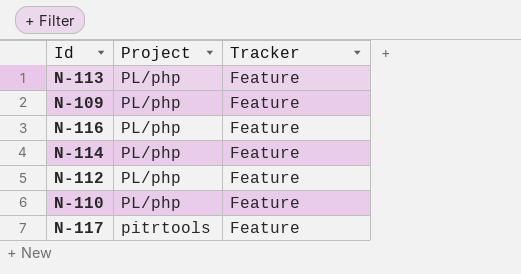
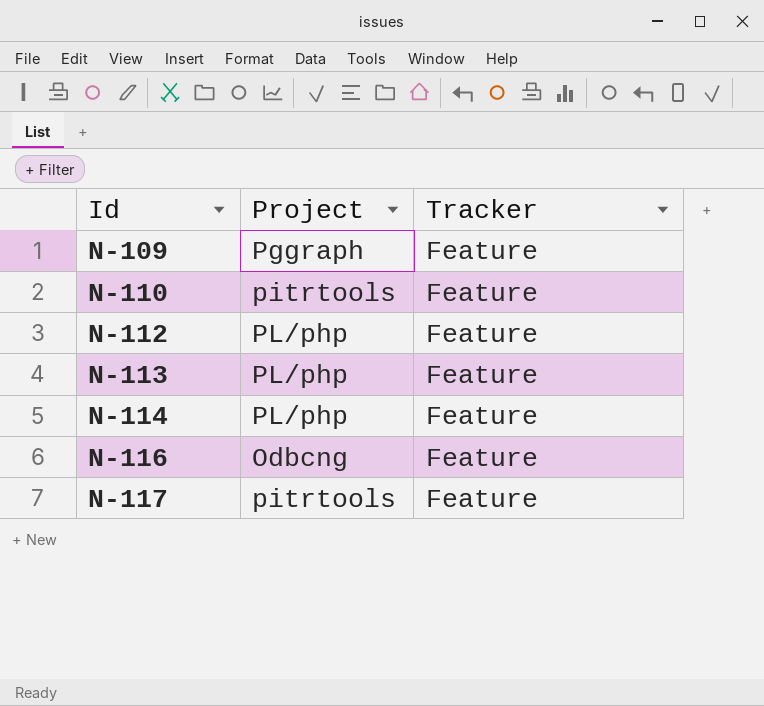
row order: Project descending -> Id ascending
N-109 | Project: PL/php -> Pggraph
N-110 | Project: PL/php -> pitrtools
N-116 | Project: PL/php -> Odbcng

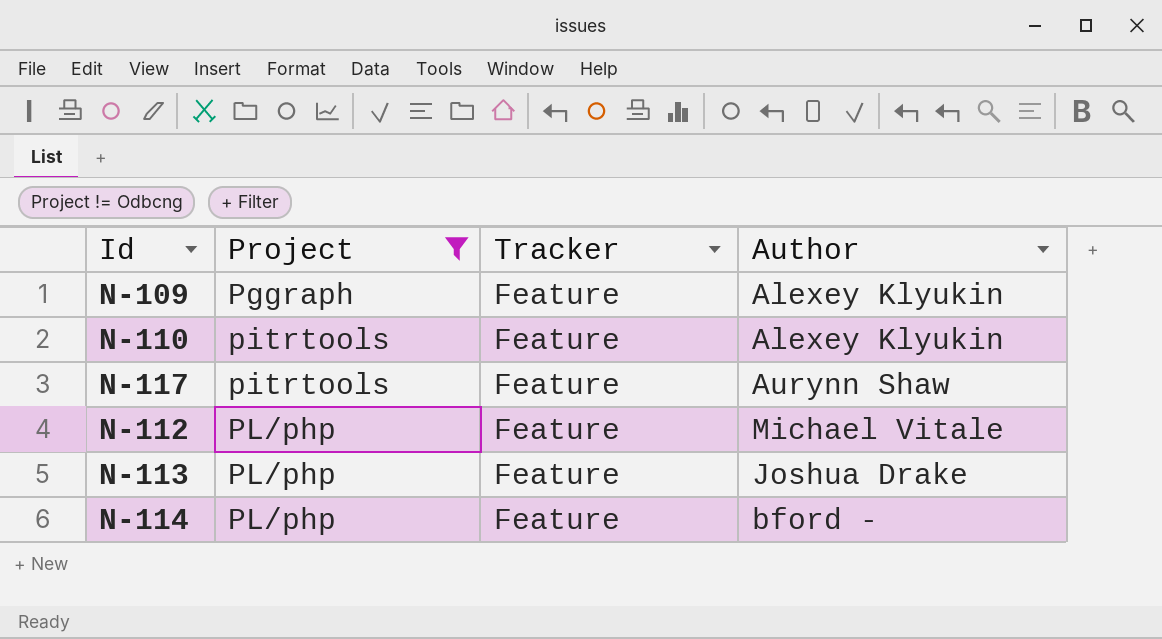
filter: none -> Project != Odbcng
row order: Id ascending -> Project ascending
column Author | position: none -> 4

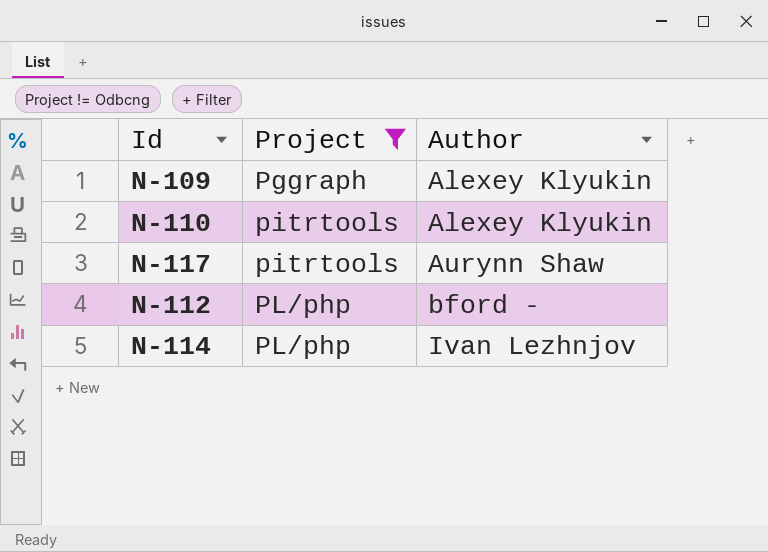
column Tracker | position: 3 -> none
row N-113: PL/php | Feature | Joshua Drake -> none
N-112 | Author: Michael Vitale -> bford -
N-114 | Author: bford - -> Ivan Lezhnjov

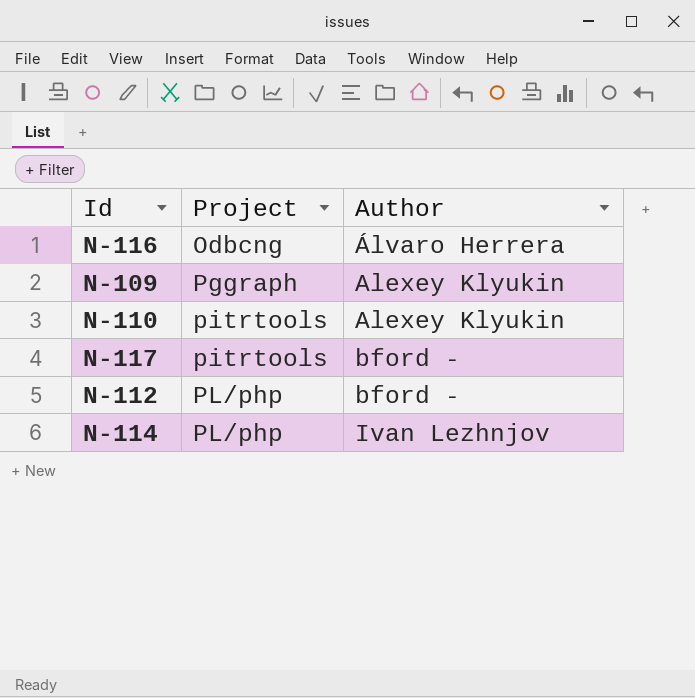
filter: Project != Odbcng -> none
N-117 | Author: Aurynn Shaw -> bford -

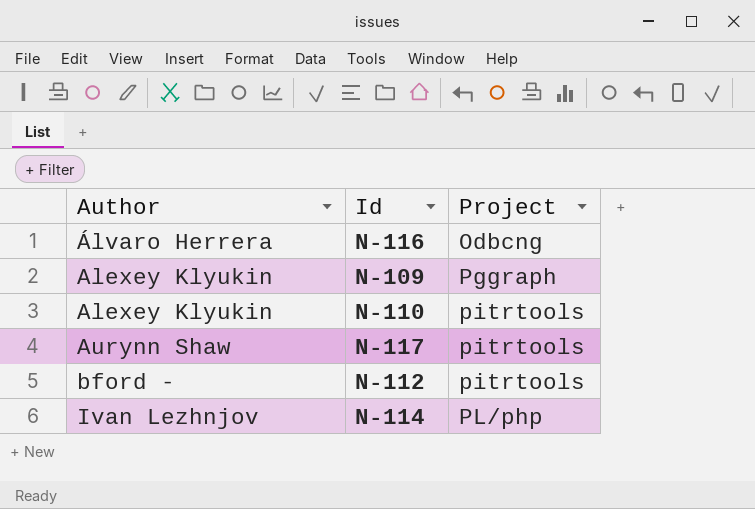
column Author | position: 3 -> 1
N-117 | Author: bford - -> Aurynn Shaw
N-112 | Project: PL/php -> pitrtools

